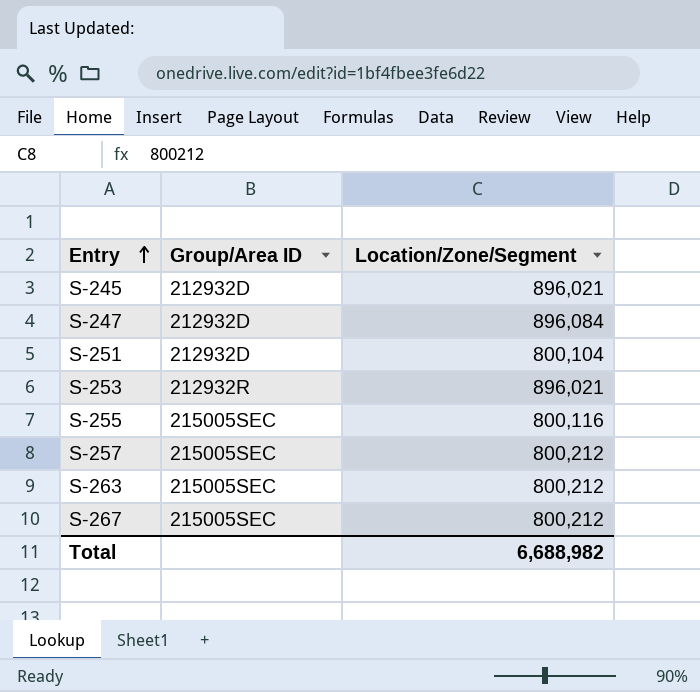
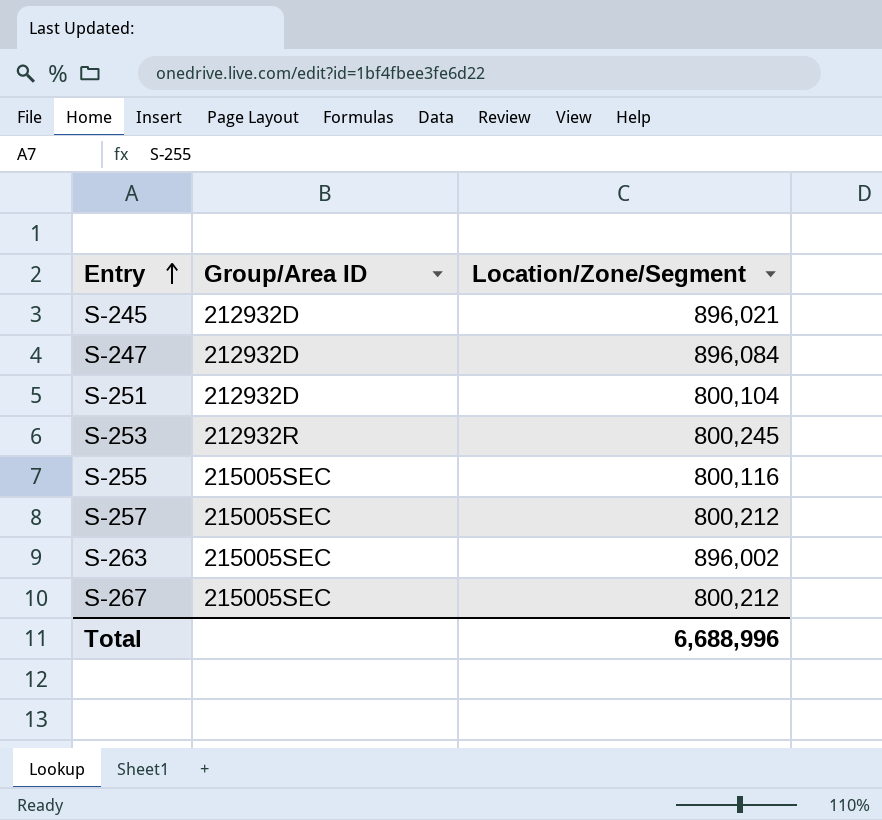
S-253 | Location/Zone/Segment: 896,021 -> 800,245
S-263 | Location/Zone/Segment: 800,212 -> 896,002
Total | Location/Zone/Segment: 6,688,982 -> 6,688,996

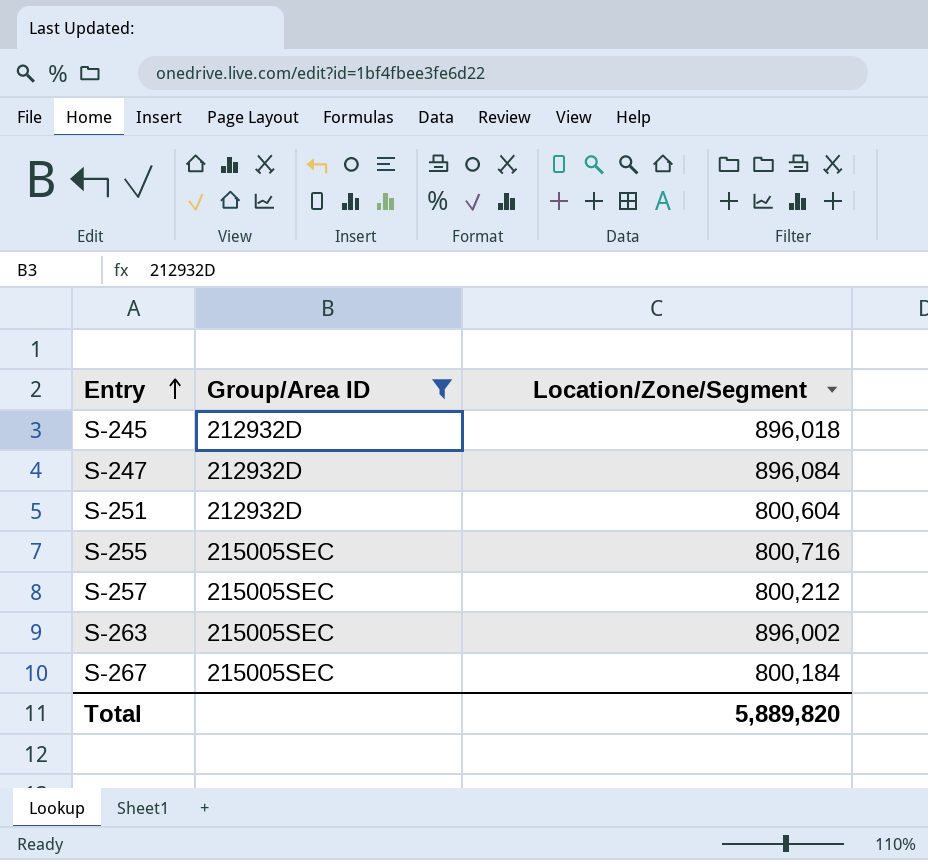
filter: none -> Group/Area ID != 212932R
S-245 | Location/Zone/Segment: 896,021 -> 896,018
S-251 | Location/Zone/Segment: 800,104 -> 800,604
S-255 | Location/Zone/Segment: 800,116 -> 800,716
S-267 | Location/Zone/Segment: 800,212 -> 800,184
Total | Location/Zone/Segment: 6,688,996 -> 5,889,820

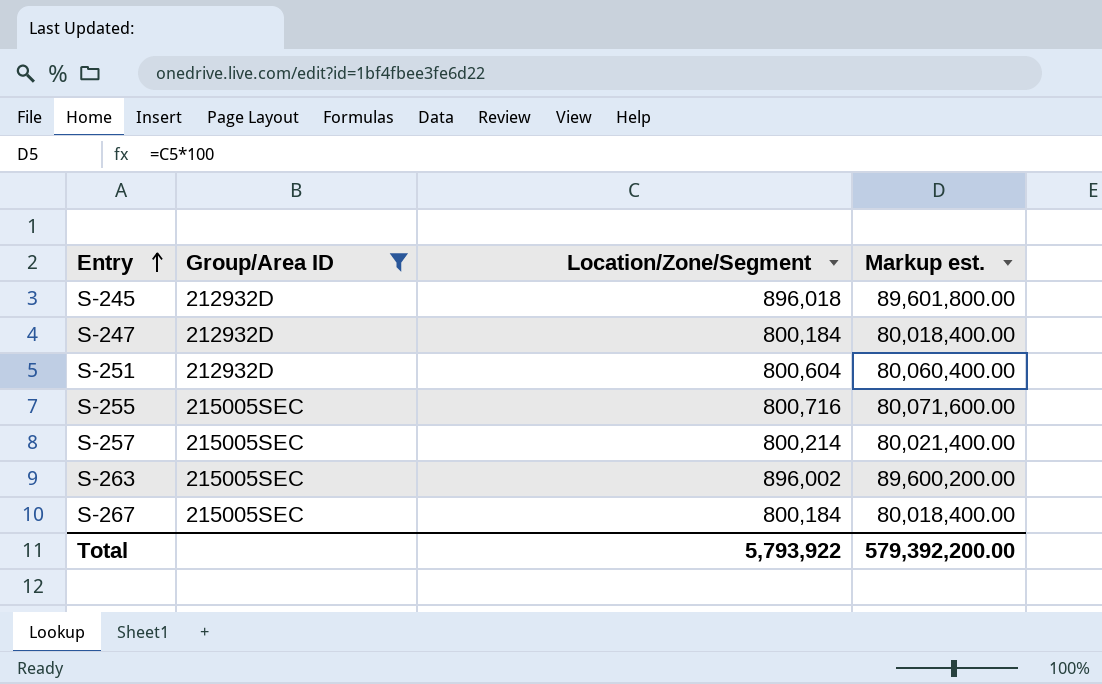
column Markup est. | formula: none -> [Location/Zone/Segment] * 100
S-247 | Location/Zone/Segment: 896,084 -> 800,184
S-257 | Location/Zone/Segment: 800,212 -> 800,214
Total | Location/Zone/Segment: 5,889,820 -> 5,793,922

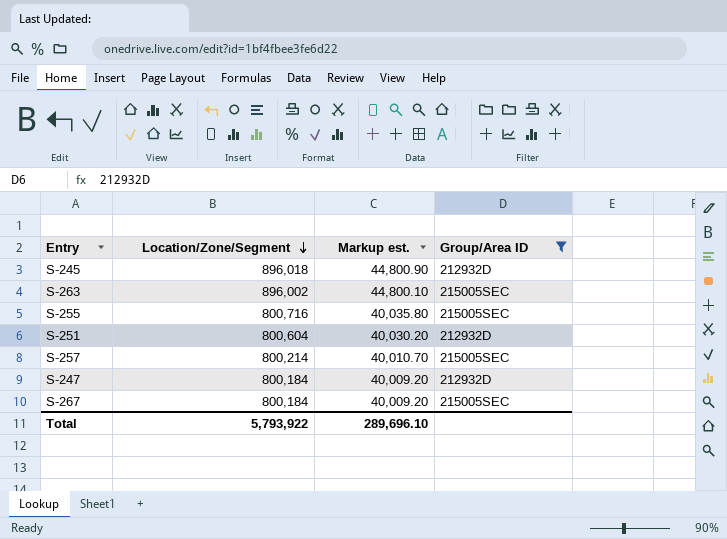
row order: Entry ascending -> Location/Zone/Segment descending
column Markup est. | formula: [Location/Zone/Segment] * 100 -> [Location/Zone/Segment] * 0.05
column Group/Area ID | position: 2 -> 4
Total | Markup est.: 579,392,200.00 -> 289,696.10

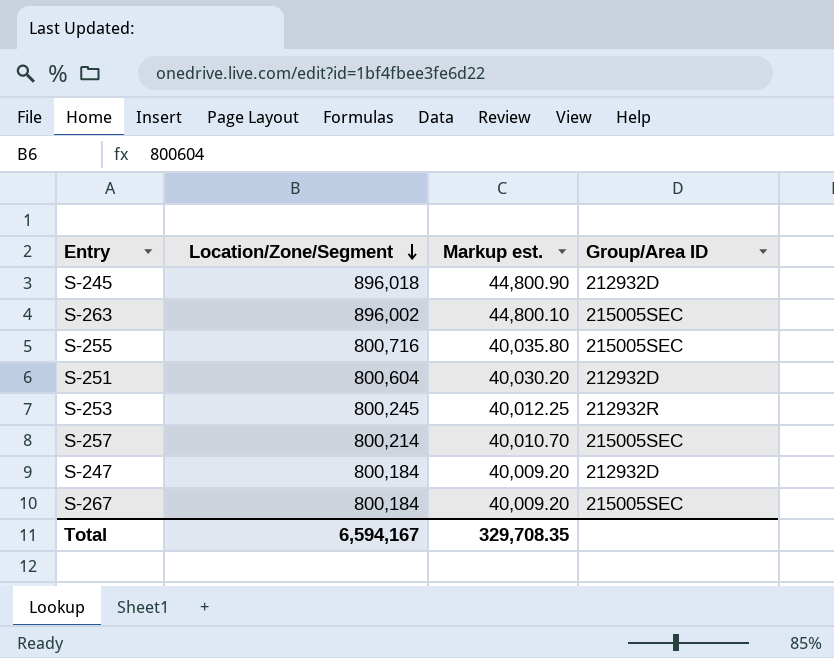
filter: Group/Area ID != 212932R -> none
Total | Location/Zone/Segment: 5,793,922 -> 6,594,167
Total | Markup est.: 289,696.10 -> 329,708.35

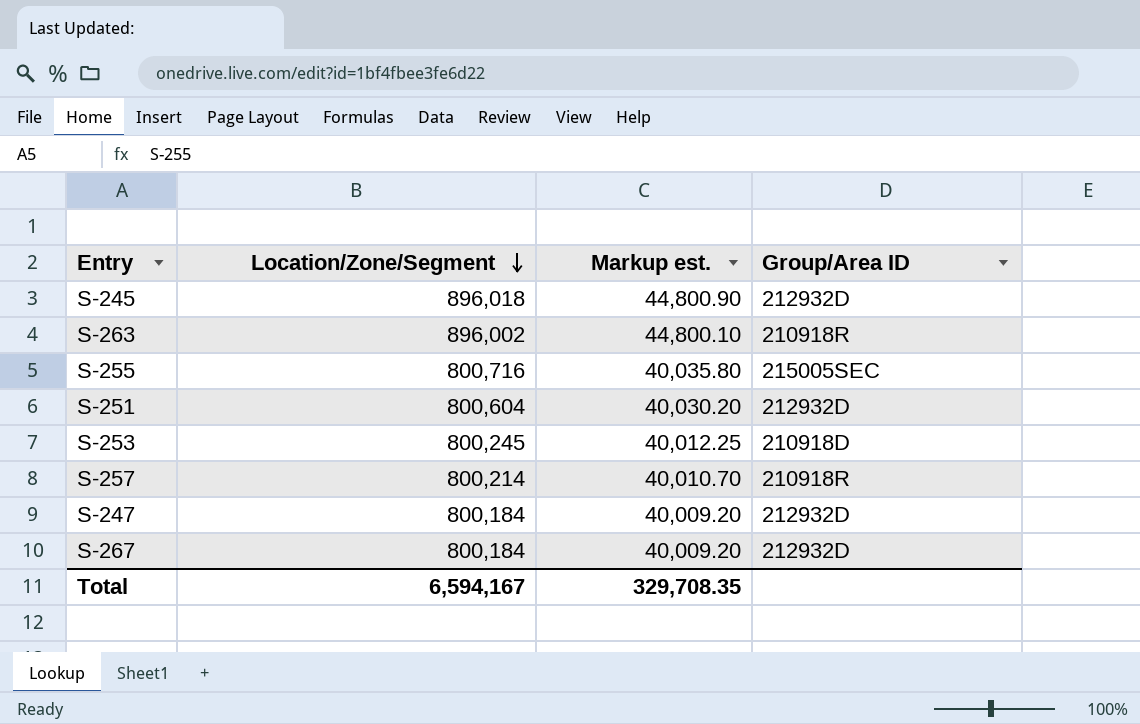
S-263 | Group/Area ID: 215005SEC -> 210918R
S-253 | Group/Area ID: 212932R -> 210918D
S-257 | Group/Area ID: 215005SEC -> 210918R
S-267 | Group/Area ID: 215005SEC -> 212932D

